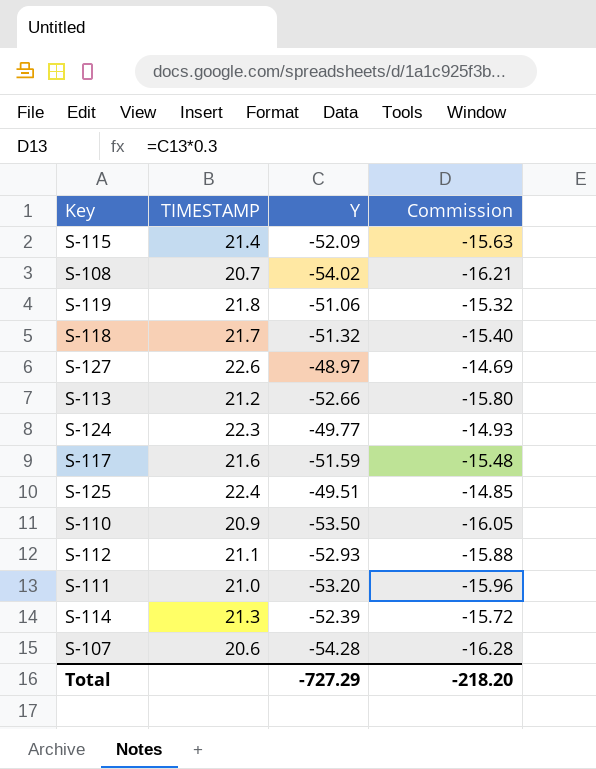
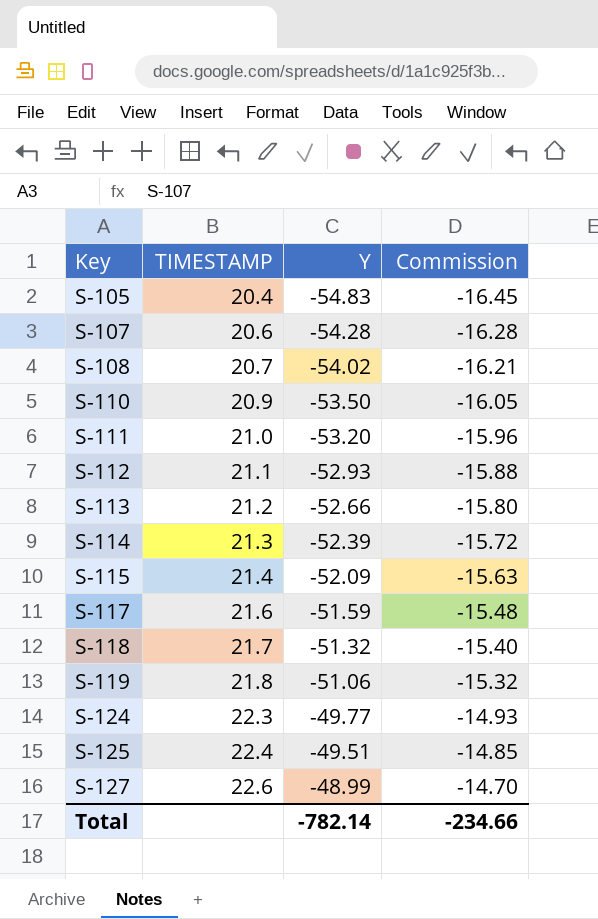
row order: none -> Key ascending
row S-105: none -> 20.4 | -54.83 | -16.45
S-127 | Y: -48.97 -> -48.99
S-127 | Commission: -14.69 -> -14.70
Total | Y: -727.29 -> -782.14
Total | Commission: -218.20 -> -234.66

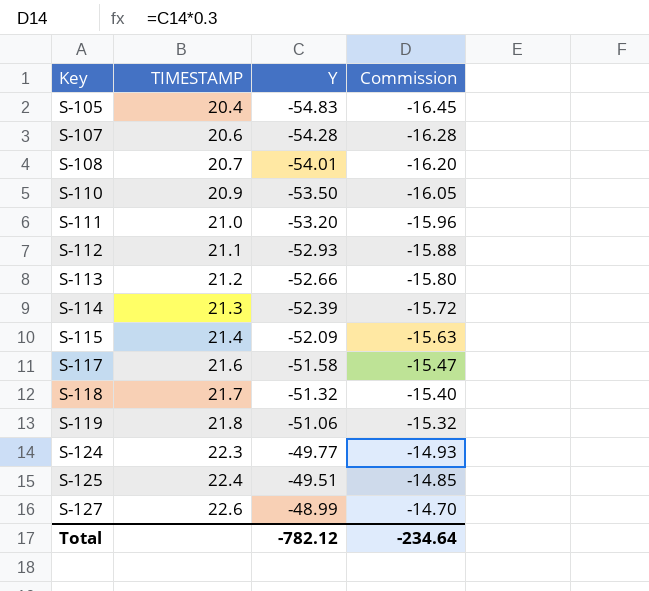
S-108 | Y: -54.02 -> -54.01
S-108 | Commission: -16.21 -> -16.20
S-117 | Y: -51.59 -> -51.58
S-117 | Commission: -15.48 -> -15.47
Total | Y: -782.14 -> -782.12
Total | Commission: -234.66 -> -234.64

